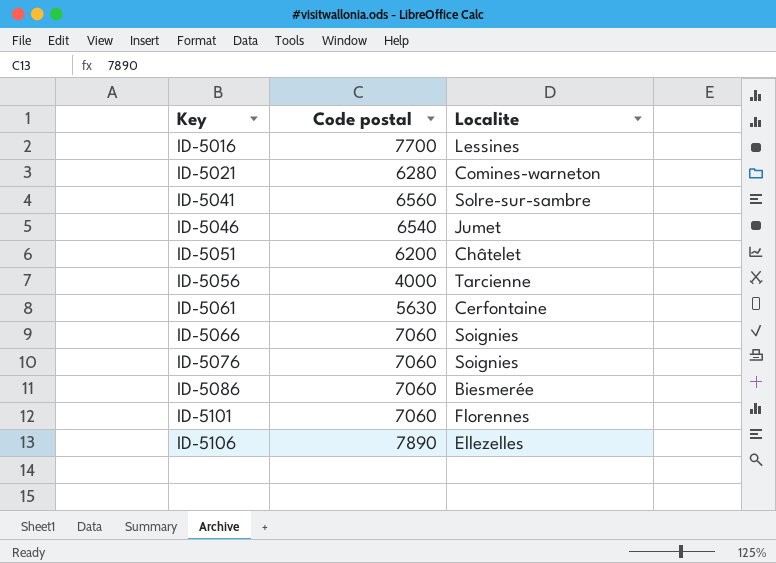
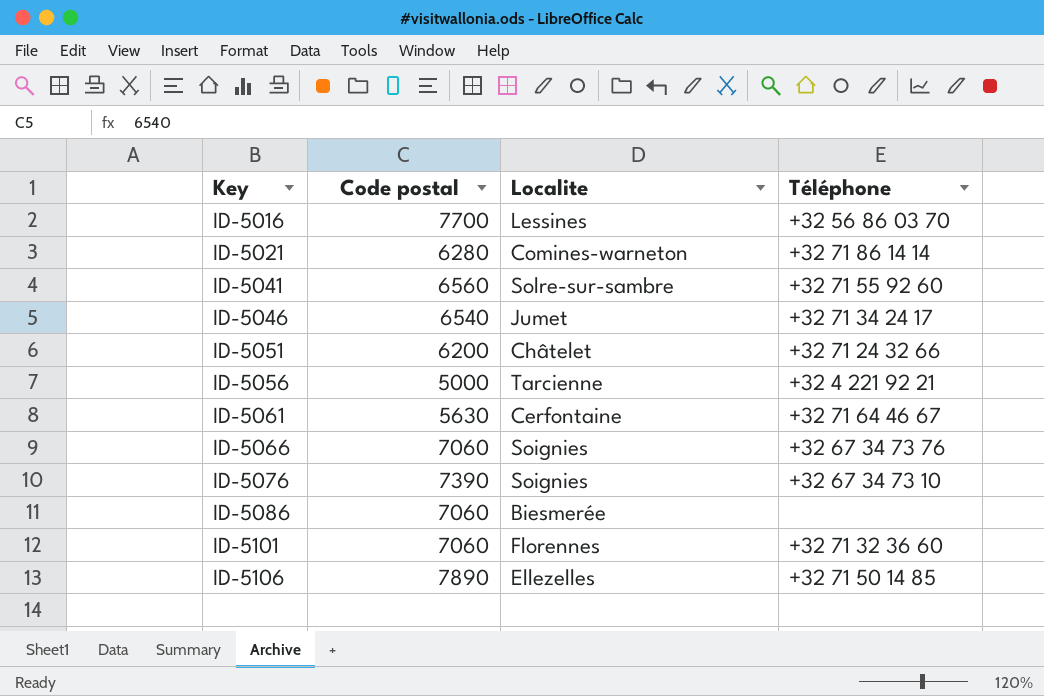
column Téléphone | position: none -> 4
ID-5056 | Code postal: 4000 -> 5000
ID-5076 | Code postal: 7060 -> 7390

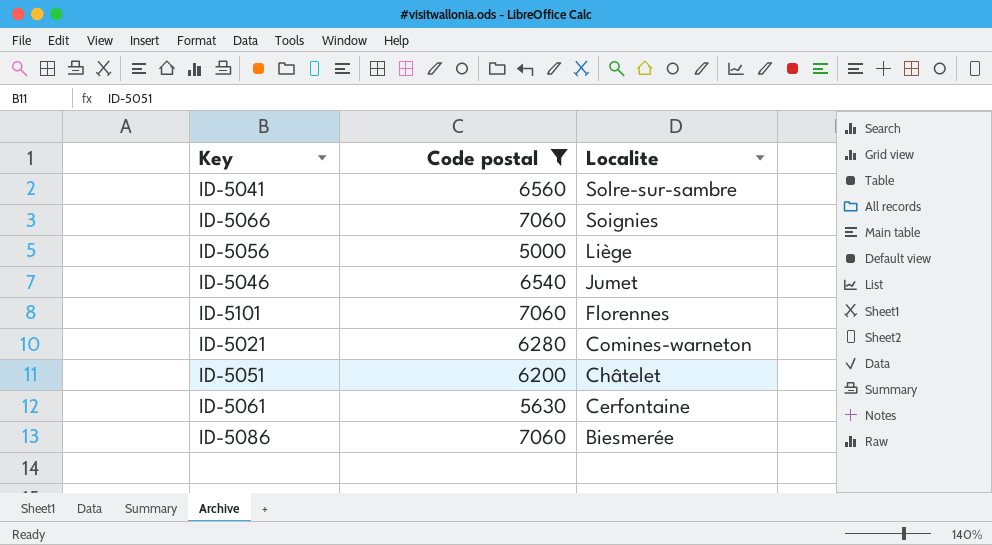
filter: none -> Code postal <= 7060
row order: Key ascending -> Localite descending
column Téléphone | position: 4 -> none
ID-5056 | Localite: Tarcienne -> Liège

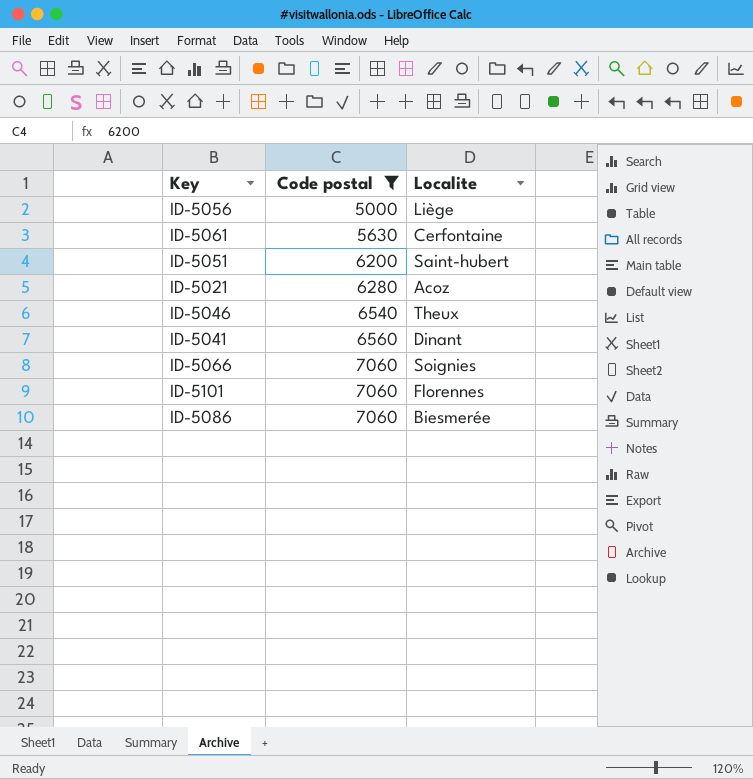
row order: Localite descending -> Code postal ascending
ID-5051 | Localite: Châtelet -> Saint-hubert
ID-5021 | Localite: Comines-warneton -> Acoz
ID-5046 | Localite: Jumet -> Theux
ID-5041 | Localite: Solre-sur-sambre -> Dinant

